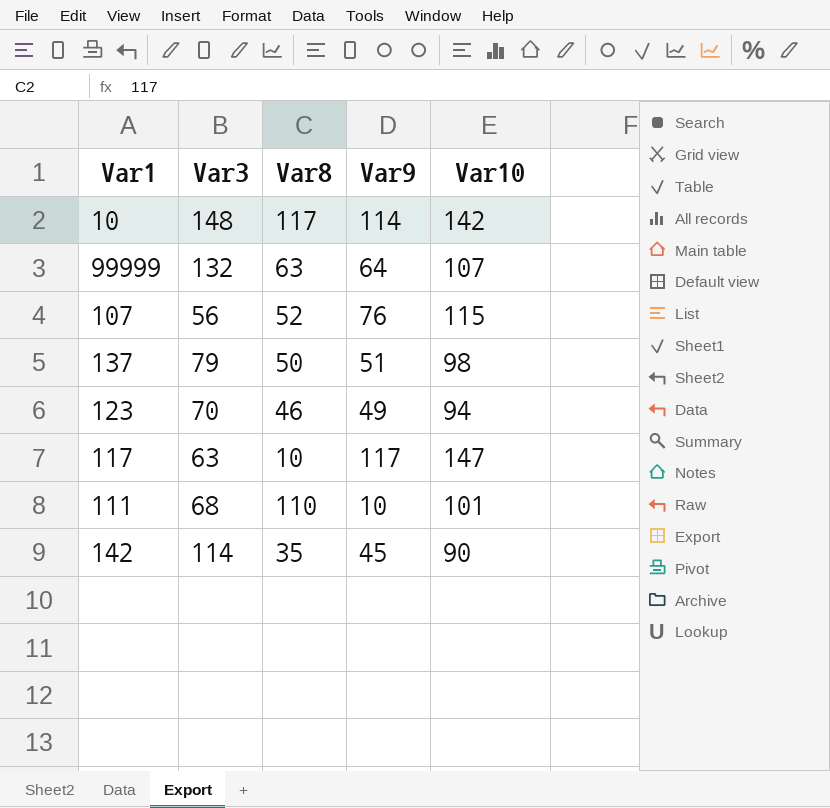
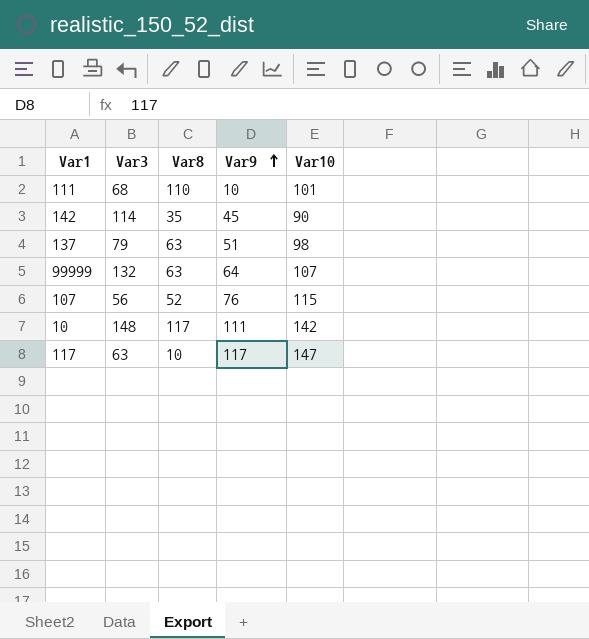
row order: none -> Var9 ascending
row 123: 70 | 46 | 49 | 94 -> none
137 | Var8: 50 -> 63
10 | Var9: 114 -> 111

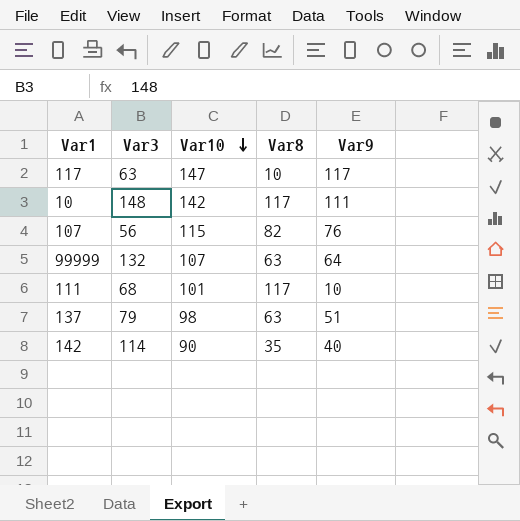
row order: Var9 ascending -> Var10 descending
column Var10 | position: 5 -> 3
107 | Var8: 52 -> 82
111 | Var8: 110 -> 117
142 | Var9: 45 -> 40

